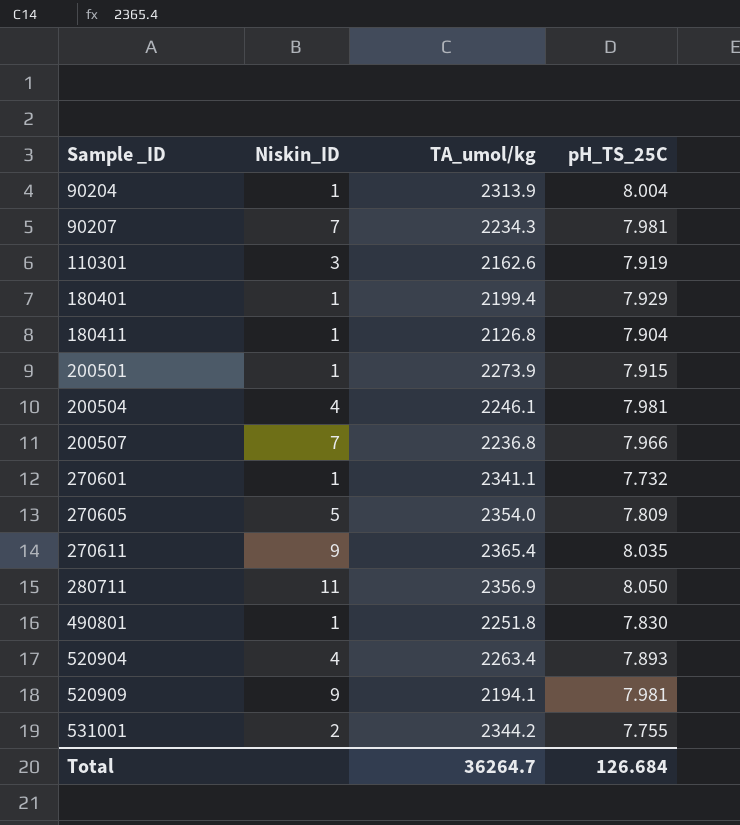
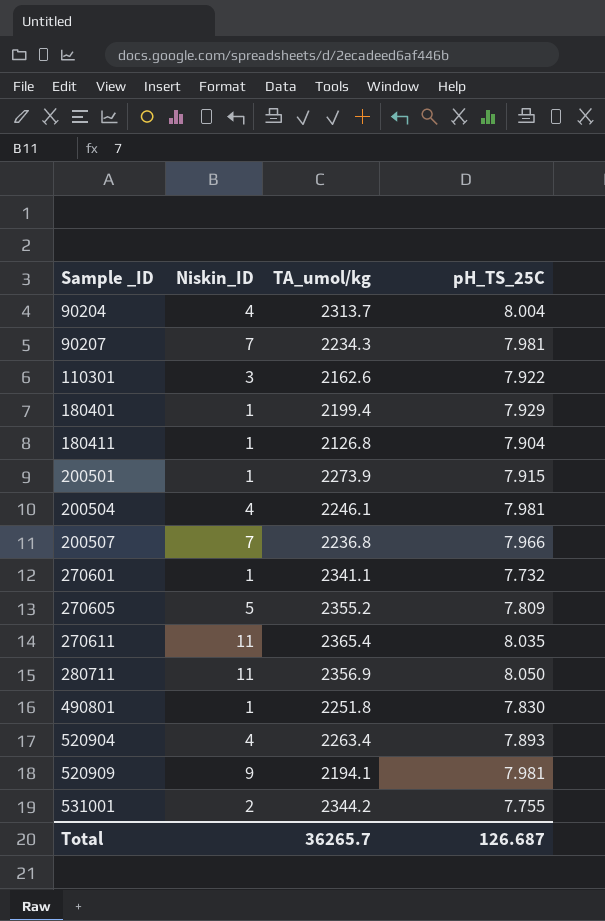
90204 | Niskin_ID: 1 -> 4
90204 | TA_umol/kg: 2313.9 -> 2313.7
110301 | pH_TS_25C: 7.919 -> 7.922
270605 | TA_umol/kg: 2354.0 -> 2355.2
270611 | Niskin_ID: 9 -> 11
Total | TA_umol/kg: 36264.7 -> 36265.7
Total | pH_TS_25C: 126.684 -> 126.687

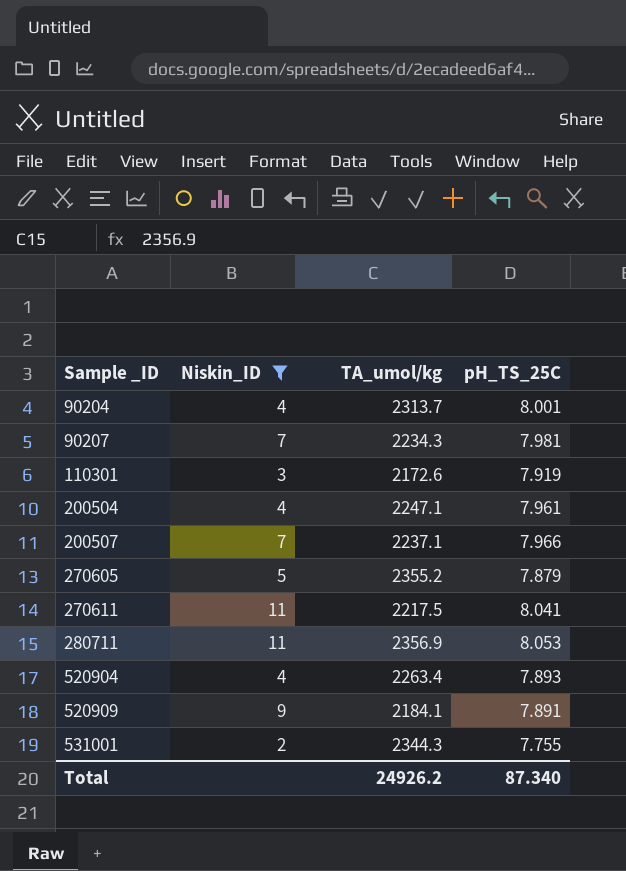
filter: none -> Niskin_ID != 1
90204 | pH_TS_25C: 8.004 -> 8.001
110301 | TA_umol/kg: 2162.6 -> 2172.6
110301 | pH_TS_25C: 7.922 -> 7.919
200504 | TA_umol/kg: 2246.1 -> 2247.1
200504 | pH_TS_25C: 7.981 -> 7.961
200507 | TA_umol/kg: 2236.8 -> 2237.1
270605 | pH_TS_25C: 7.809 -> 7.879
270611 | TA_umol/kg: 2365.4 -> 2217.5
270611 | pH_TS_25C: 8.035 -> 8.041
280711 | pH_TS_25C: 8.050 -> 8.053
520909 | TA_umol/kg: 2194.1 -> 2184.1
520909 | pH_TS_25C: 7.981 -> 7.891
531001 | TA_umol/kg: 2344.2 -> 2344.3
Total | TA_umol/kg: 36265.7 -> 24926.2
Total | pH_TS_25C: 126.687 -> 87.340

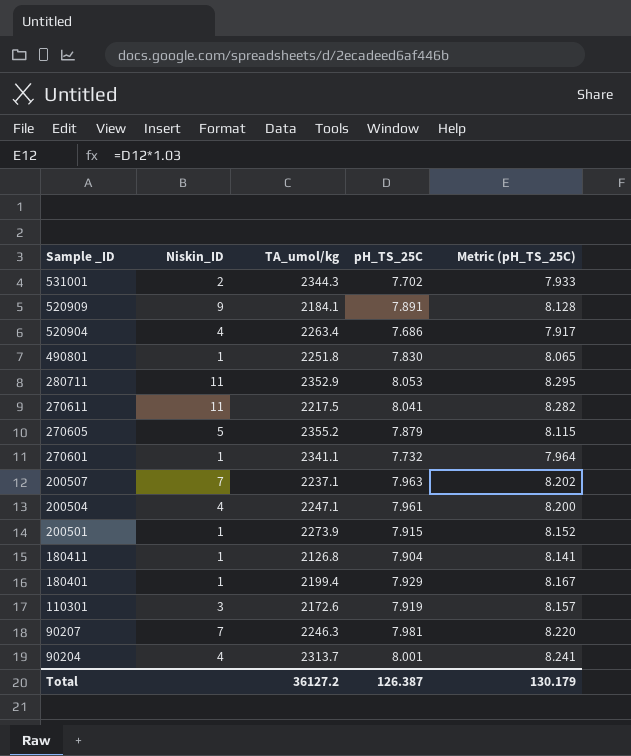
filter: Niskin_ID != 1 -> none
row order: Sample _ID ascending -> Sample _ID descending
column Metric (pH_TS_25C) | formula: none -> [pH_TS_25C] * 1.03
531001 | pH_TS_25C: 7.755 -> 7.702
520904 | pH_TS_25C: 7.893 -> 7.686
280711 | TA_umol/kg: 2356.9 -> 2352.9
200507 | pH_TS_25C: 7.966 -> 7.963
90207 | TA_umol/kg: 2234.3 -> 2246.3
Total | TA_umol/kg: 24926.2 -> 36127.2
Total | pH_TS_25C: 87.340 -> 126.387

